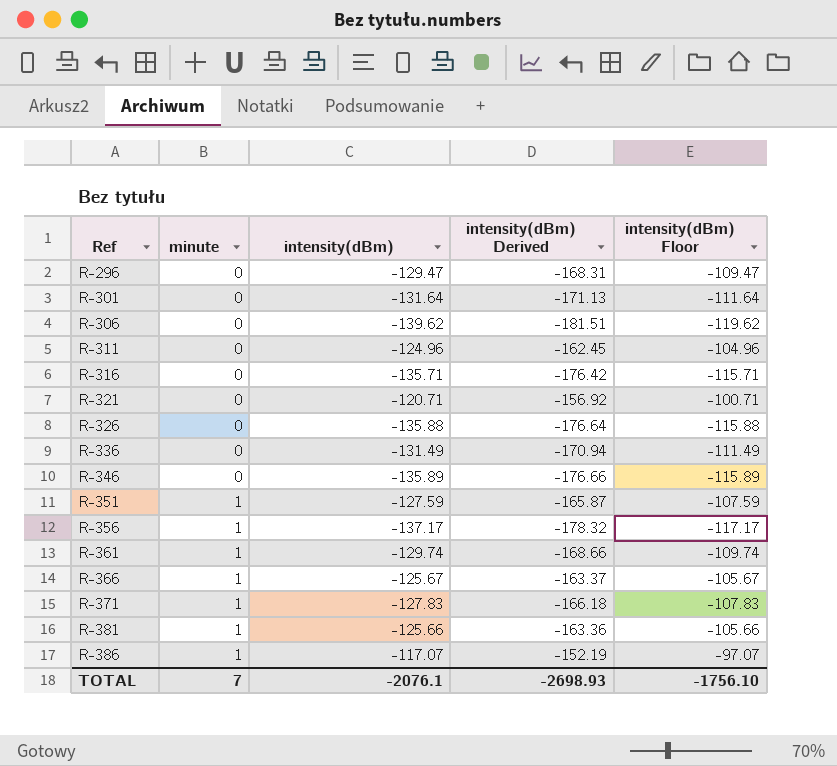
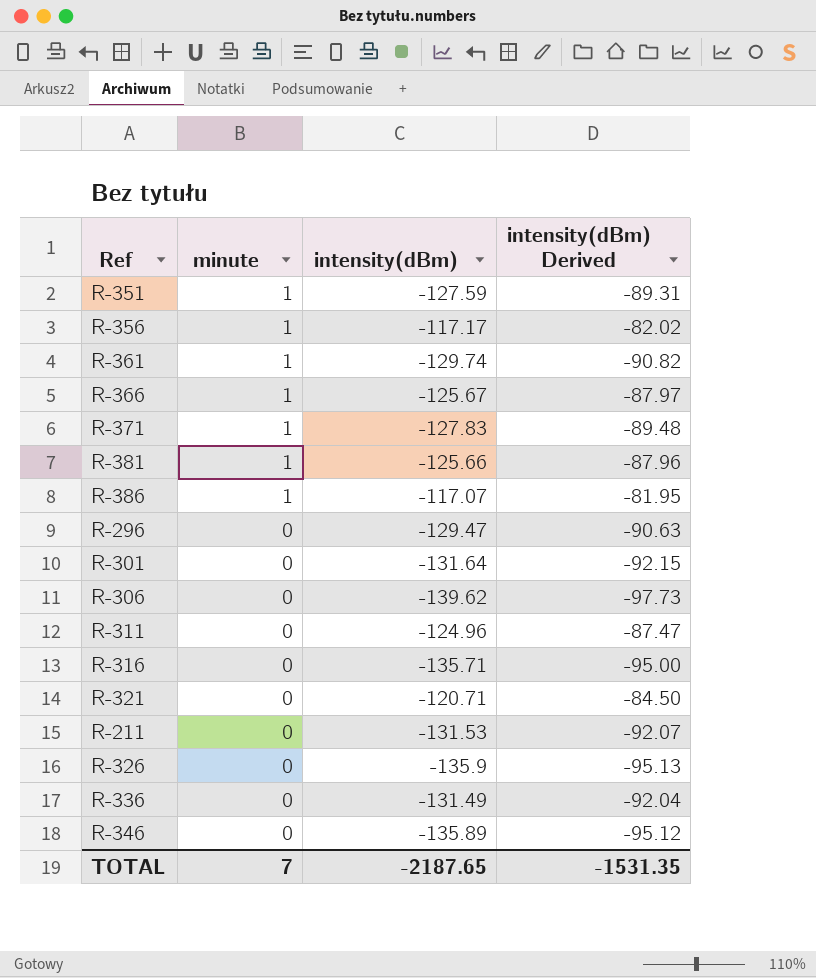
row order: Ref ascending -> minute descending
column intensity(dBm) Floor | formula: [intensity(dBm)] + 20 -> none
column intensity(dBm) Derived | formula: [intensity(dBm)] * 1.3 -> [intensity(dBm)] * 0.7
R-356 | intensity(dBm): -137.17 -> -117.17
row R-211: none -> 0 | -131.53 | -92.07
R-326 | intensity(dBm): -135.88 -> -135.9
TOTAL | intensity(dBm): -2076.1 -> -2187.65
TOTAL | intensity(dBm) Derived: -2698.93 -> -1531.35

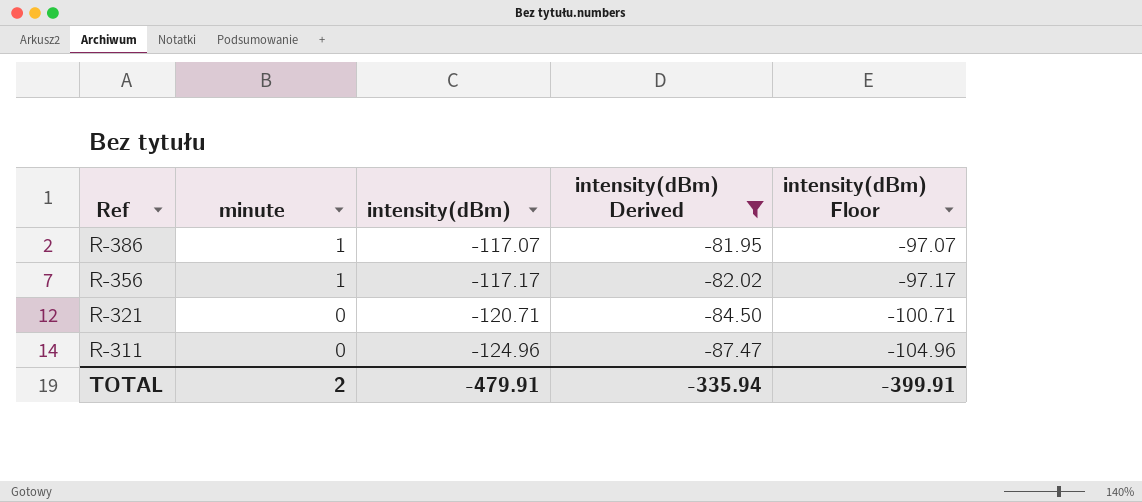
filter: none -> intensity(dBm) Derived >= -87.47
row order: minute descending -> Ref descending
column intensity(dBm) Floor | formula: none -> [intensity(dBm)] + 20
TOTAL | minute: 7 -> 2
TOTAL | intensity(dBm): -2187.65 -> -479.91
TOTAL | intensity(dBm) Derived: -1531.35 -> -335.94

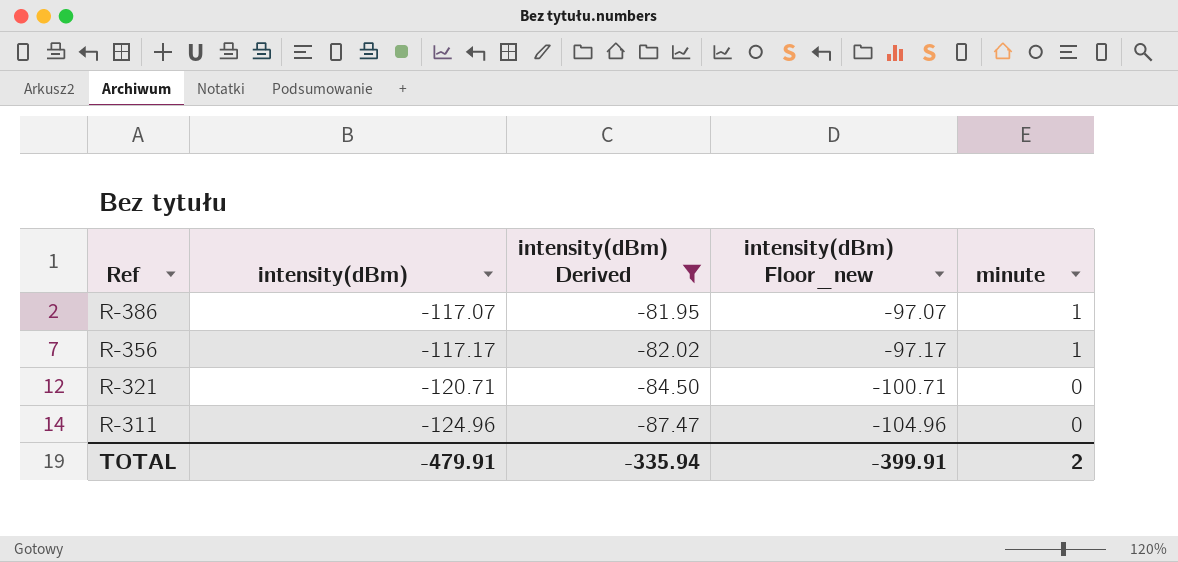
column name: intensity(dBm) Floor -> intensity(dBm) Floor_new
column minute | position: 2 -> 5

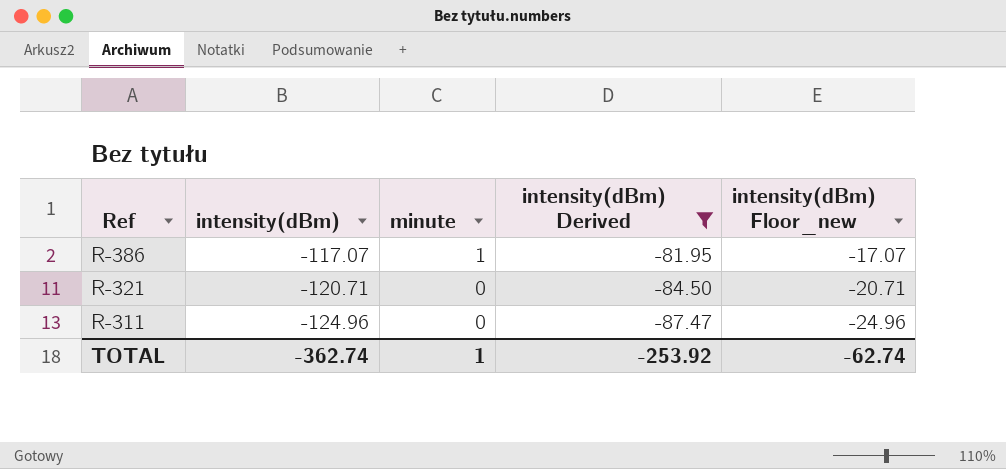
column minute | position: 5 -> 3
column intensity(dBm) Floor_new | formula: [intensity(dBm)] + 20 -> [intensity(dBm)] + 100
row R-356: -117.17 | -82.02 | -97.17 | 1 -> none
TOTAL | intensity(dBm): -479.91 -> -362.74
TOTAL | minute: 2 -> 1
TOTAL | intensity(dBm) Derived: -335.94 -> -253.92
TOTAL | intensity(dBm) Floor_new: -399.91 -> -62.74

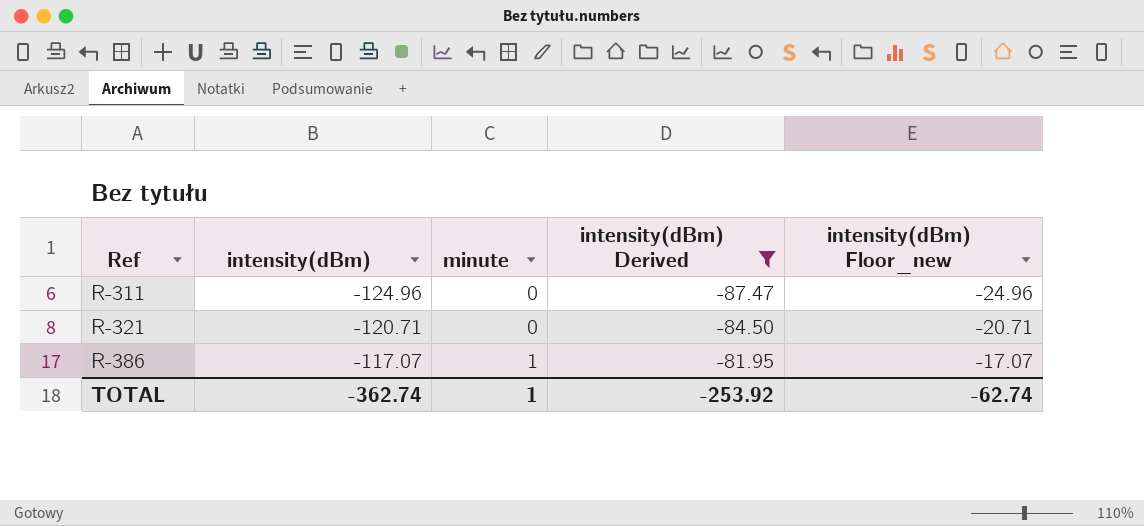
row order: Ref descending -> Ref ascending

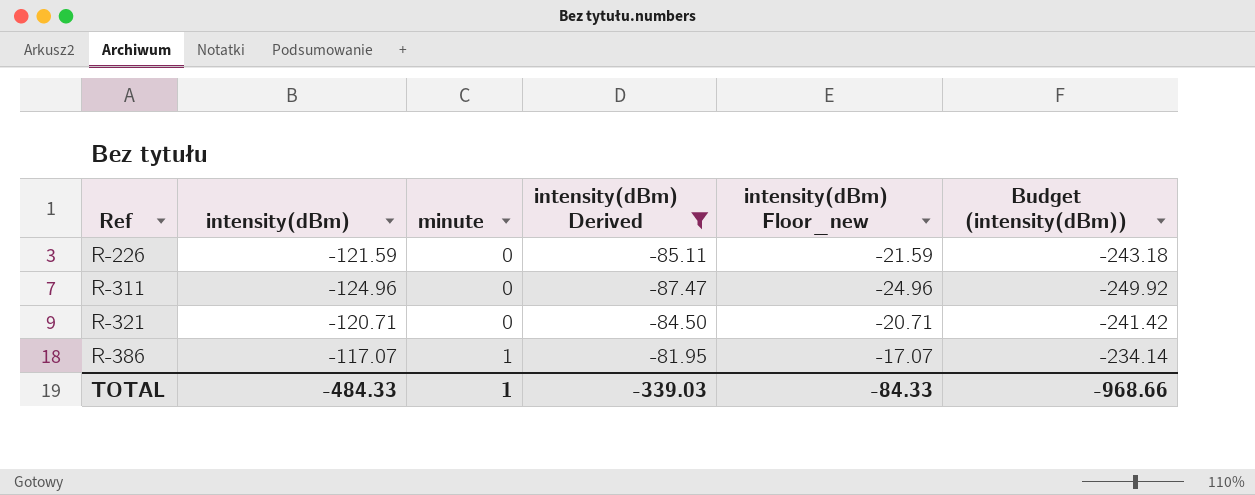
column Budget (intensity(dBm)) | formula: none -> [intensity(dBm)] * 2
row R-226: none -> -121.59 | 0 | -85.11 | -21.59 | -243.18
TOTAL | intensity(dBm): -362.74 -> -484.33
TOTAL | intensity(dBm) Derived: -253.92 -> -339.03
TOTAL | intensity(dBm) Floor_new: -62.74 -> -84.33

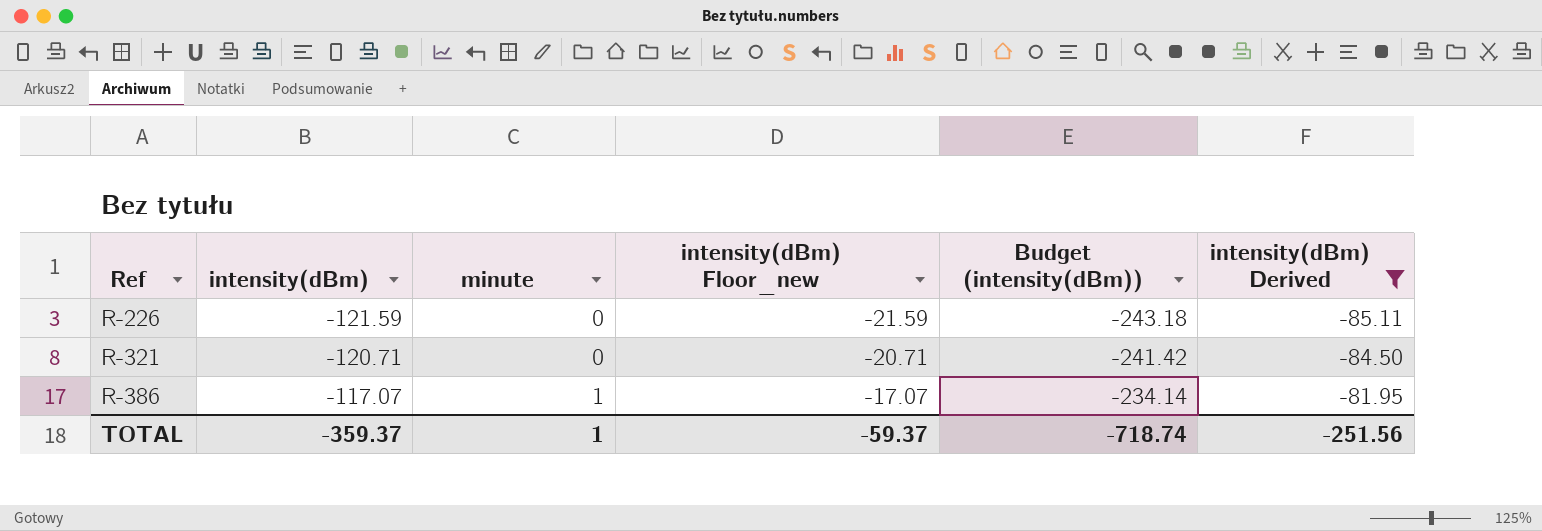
column intensity(dBm) Derived | position: 4 -> 6
row R-311: -124.96 | 0 | -87.47 | -24.96 | -249.92 -> none
TOTAL | intensity(dBm): -484.33 -> -359.37
TOTAL | intensity(dBm) Floor_new: -84.33 -> -59.37
TOTAL | Budget (intensity(dBm)): -968.66 -> -718.74
TOTAL | intensity(dBm) Derived: -339.03 -> -251.56

